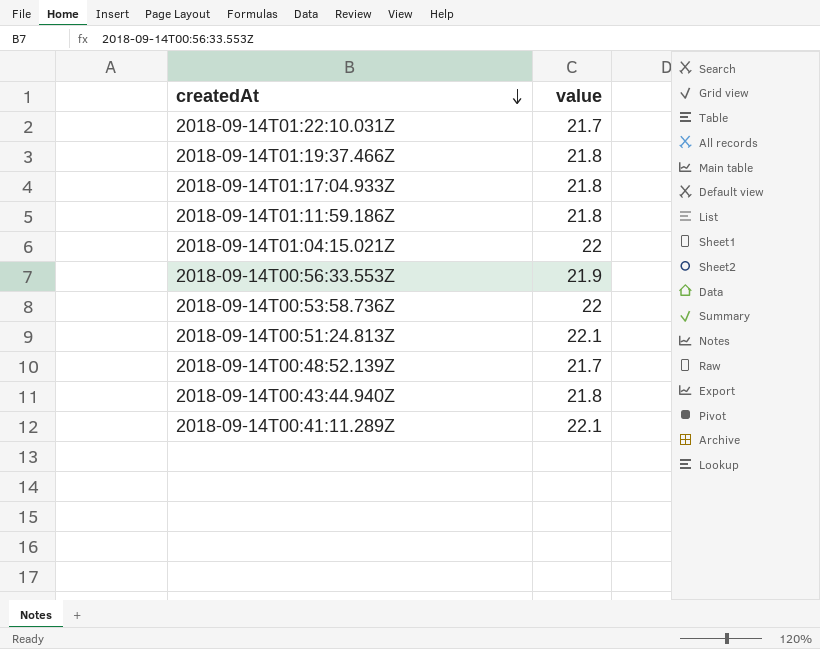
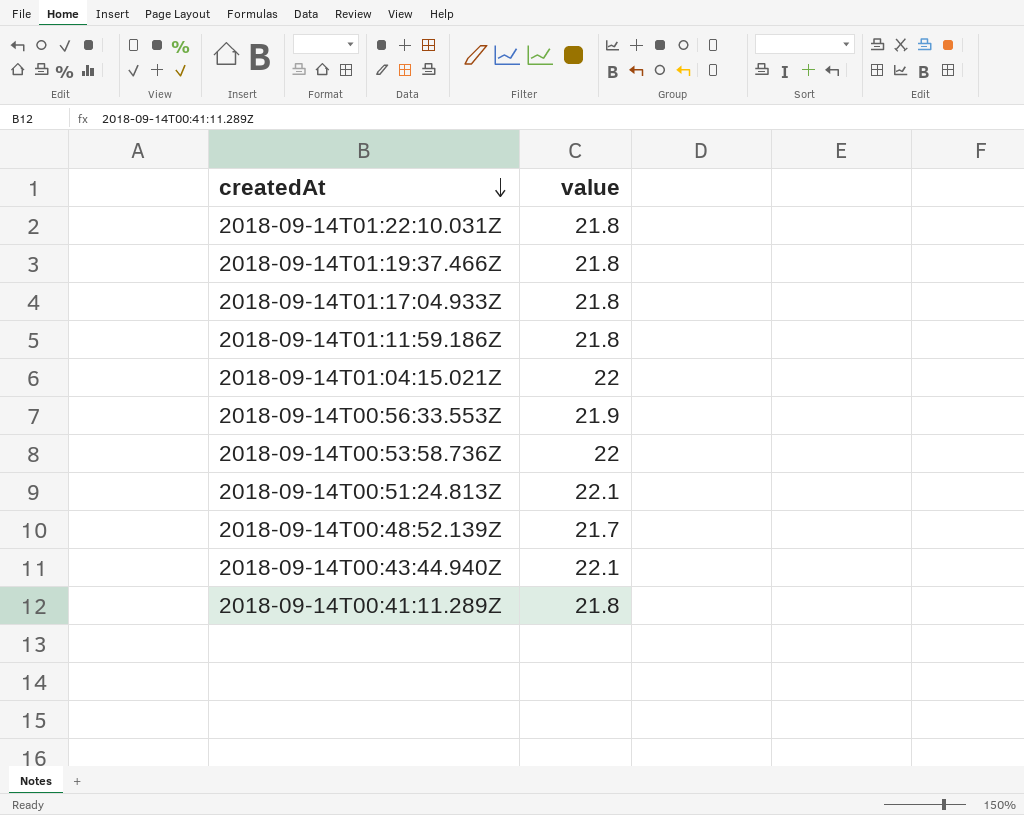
2018-09-14T01:22:10.031Z | value: 21.7 -> 21.8
2018-09-14T00:43:44.940Z | value: 21.8 -> 22.1
2018-09-14T00:41:11.289Z | value: 22.1 -> 21.8

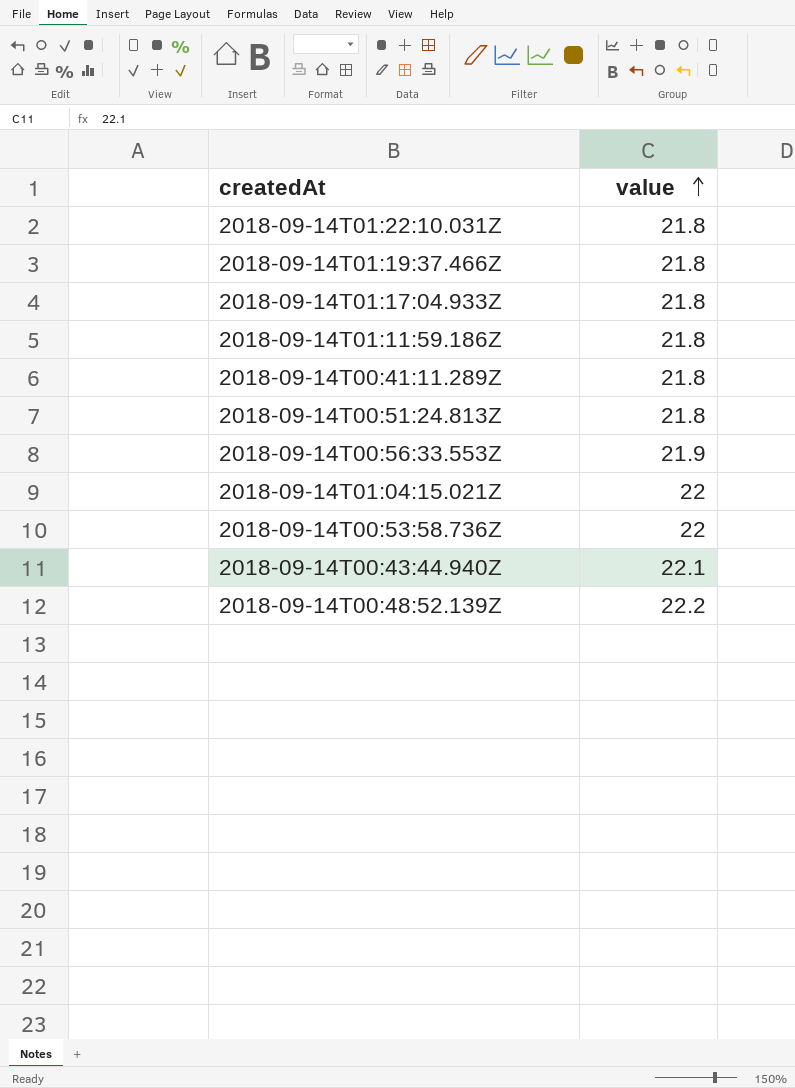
row order: createdAt descending -> value ascending
2018-09-14T00:51:24.813Z | value: 22.1 -> 21.8
2018-09-14T00:48:52.139Z | value: 21.7 -> 22.2

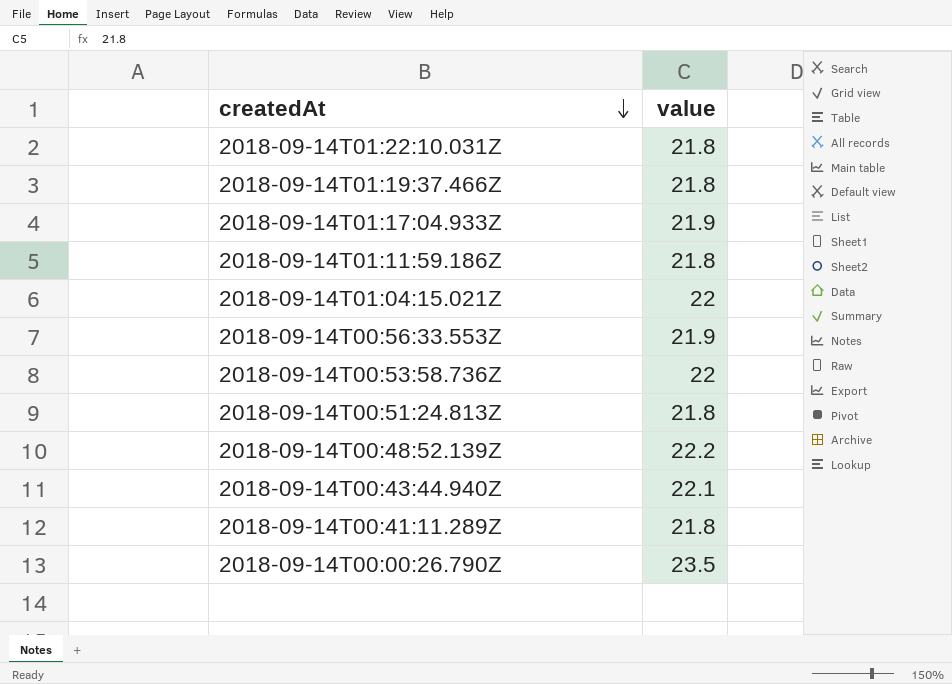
row order: value ascending -> createdAt descending
2018-09-14T01:17:04.933Z | value: 21.8 -> 21.9
row 2018-09-14T00:00:26.790Z: none -> 23.5

